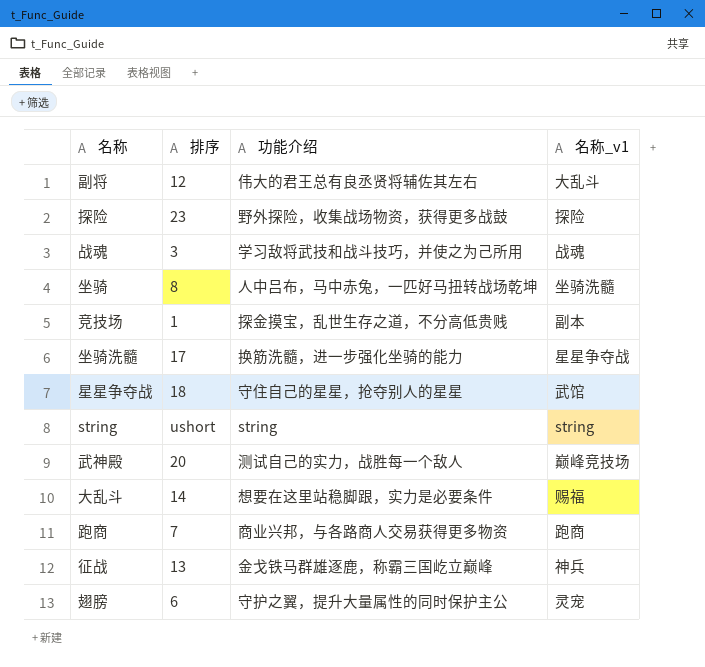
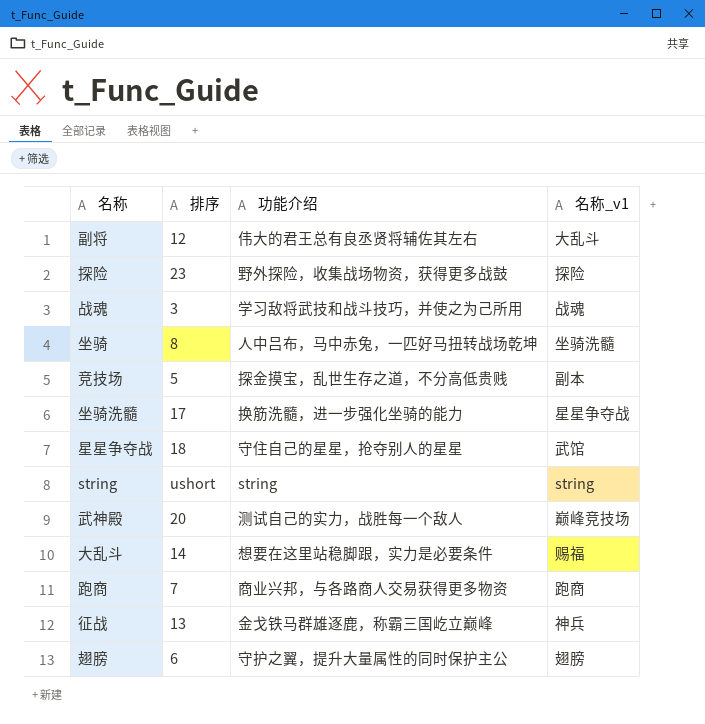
竞技场 | 排序: 1 -> 5
翅膀 | 名称_v1: 灵宠 -> 翅膀

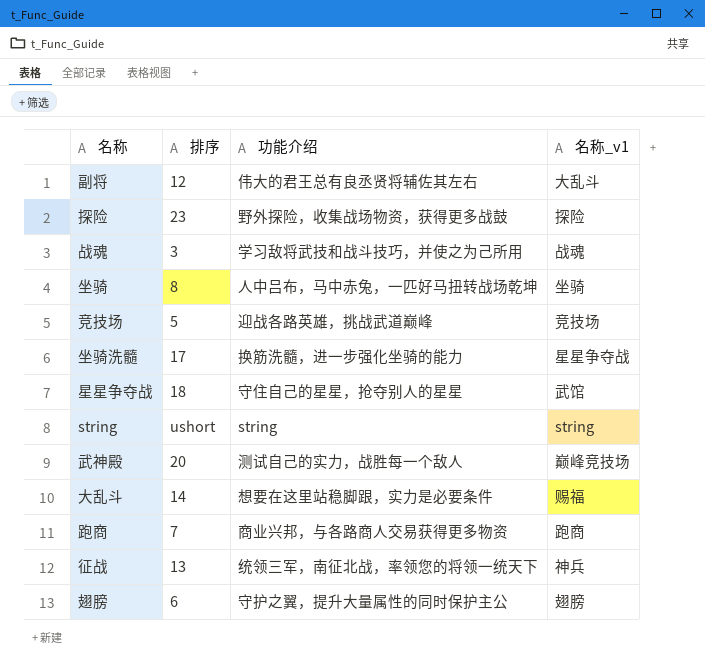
坐骑 | 名称_v1: 坐骑洗髓 -> 坐骑
竞技场 | 功能介绍: 探金摸宝，乱世生存之道，不分高低贵贱 -> 迎战各路英雄，挑战武道巅峰
竞技场 | 名称_v1: 副本 -> 竞技场
征战 | 功能介绍: 金戈铁马群雄逐鹿，称霸三国屹立巅峰 -> 统领三军，南征北战，率领您的将领一统天下

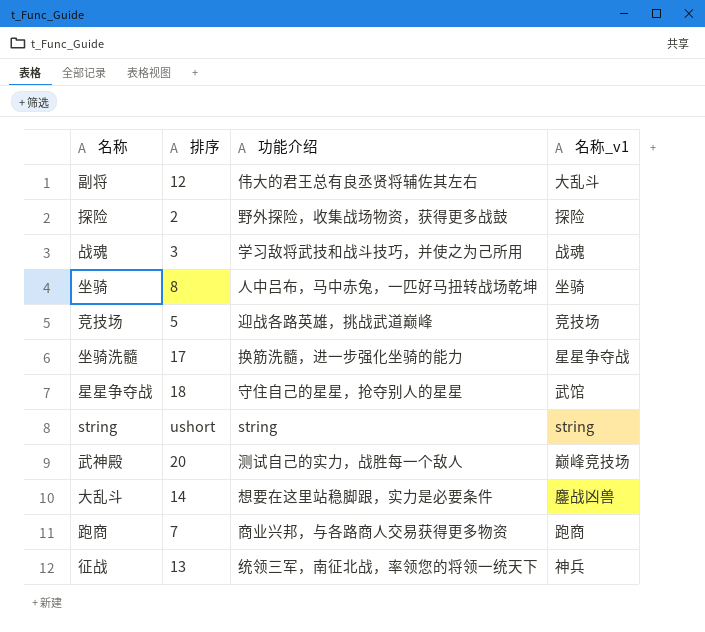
row 翅膀: 6 | 守护之翼，提升大量属性的同时保护主公 | 翅膀 -> none
探险 | 排序: 23 -> 2
大乱斗 | 名称_v1: 赐福 -> 鏖战凶兽

